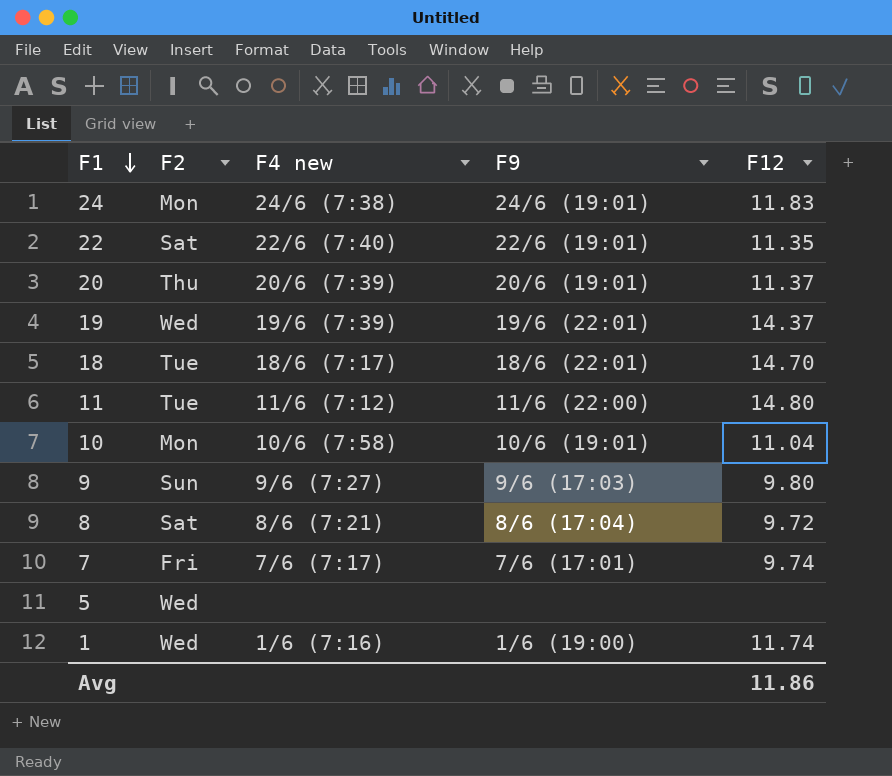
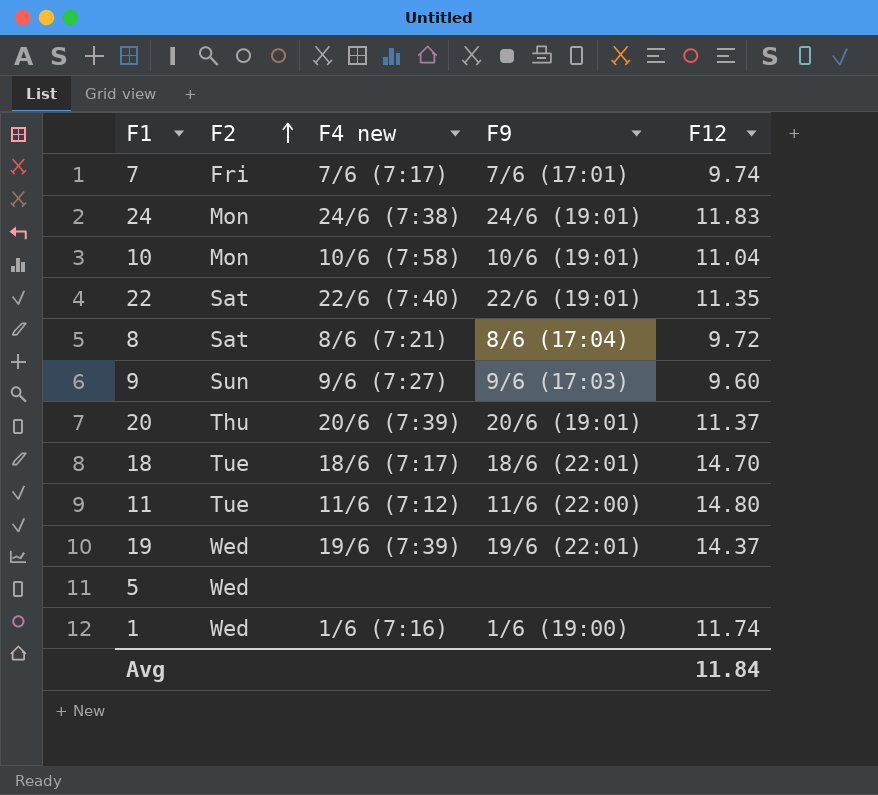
row order: F1 descending -> F2 ascending
9 | F12: 9.80 -> 9.60
Avg | F12: 11.86 -> 11.84

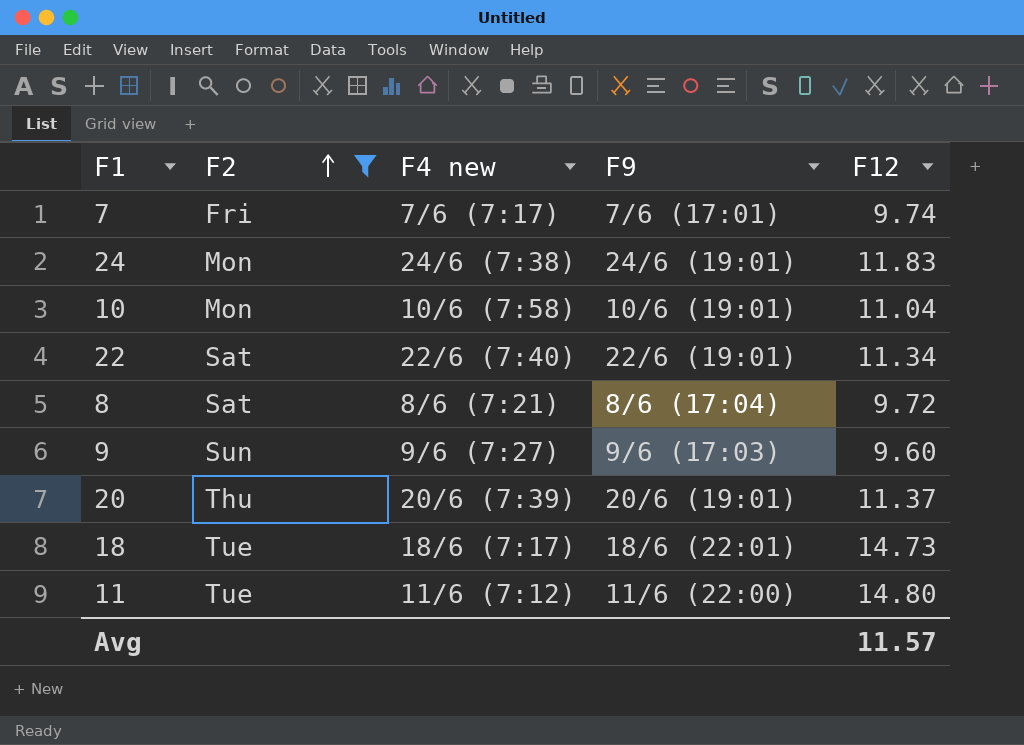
filter: none -> F2 != Wed
22 | F12: 11.35 -> 11.34
18 | F12: 14.70 -> 14.73
Avg | F12: 11.84 -> 11.57

